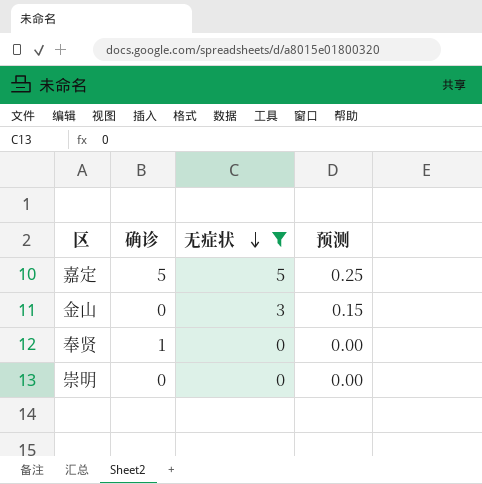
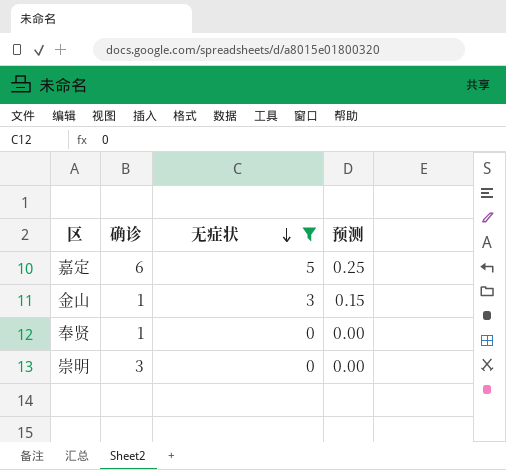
嘉定 | 确诊: 5 -> 6
金山 | 确诊: 0 -> 1
崇明 | 确诊: 0 -> 3

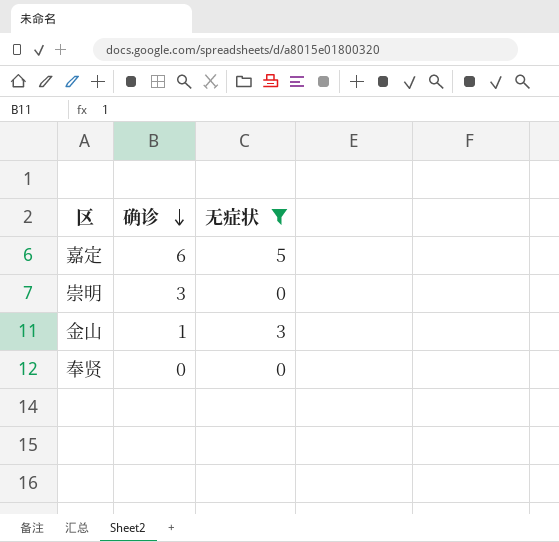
row order: 无症状 descending -> 确诊 descending
column 预测 | formula: [无症状] * 0.05 -> none
奉贤 | 确诊: 1 -> 0

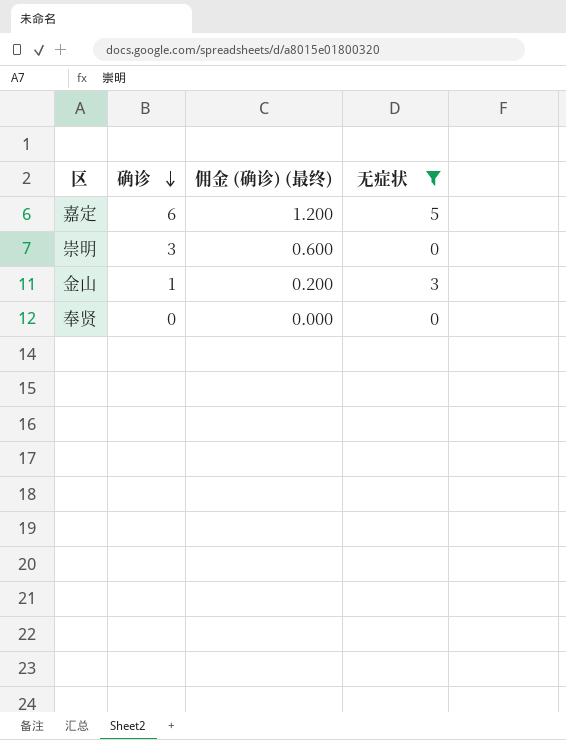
column 佣金 (确诊) (最终) | formula: none -> [确诊] * 0.2

